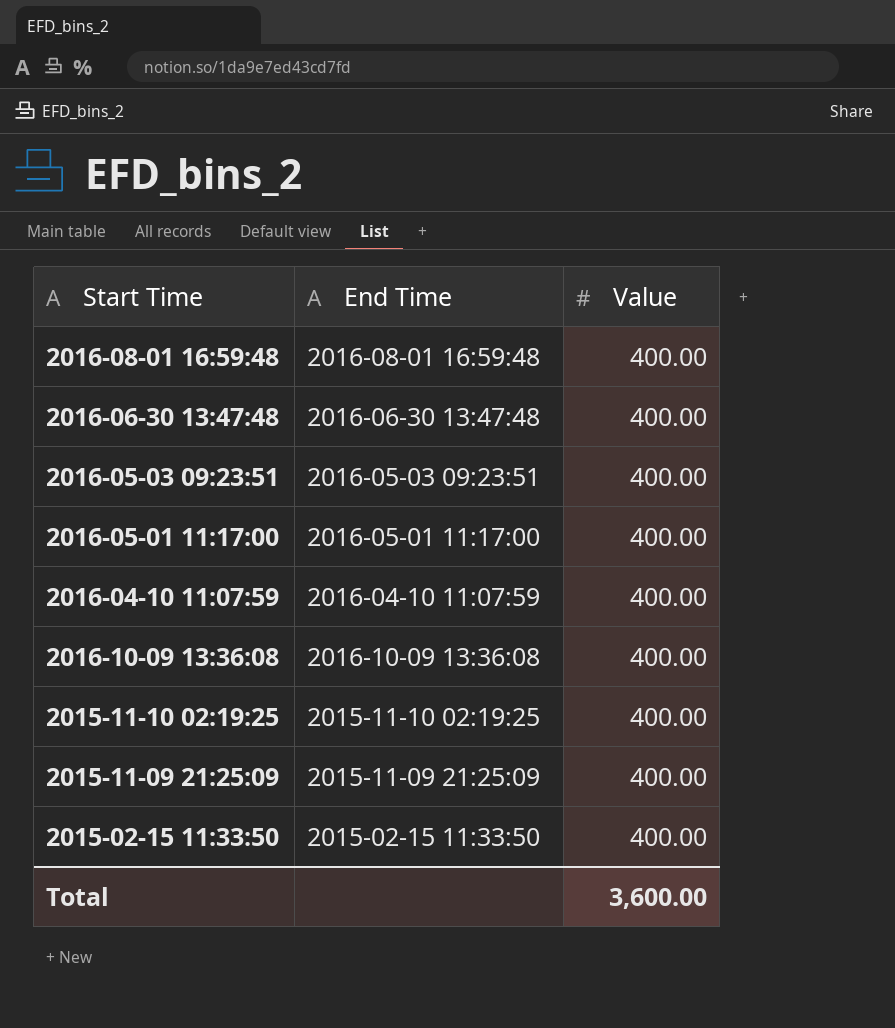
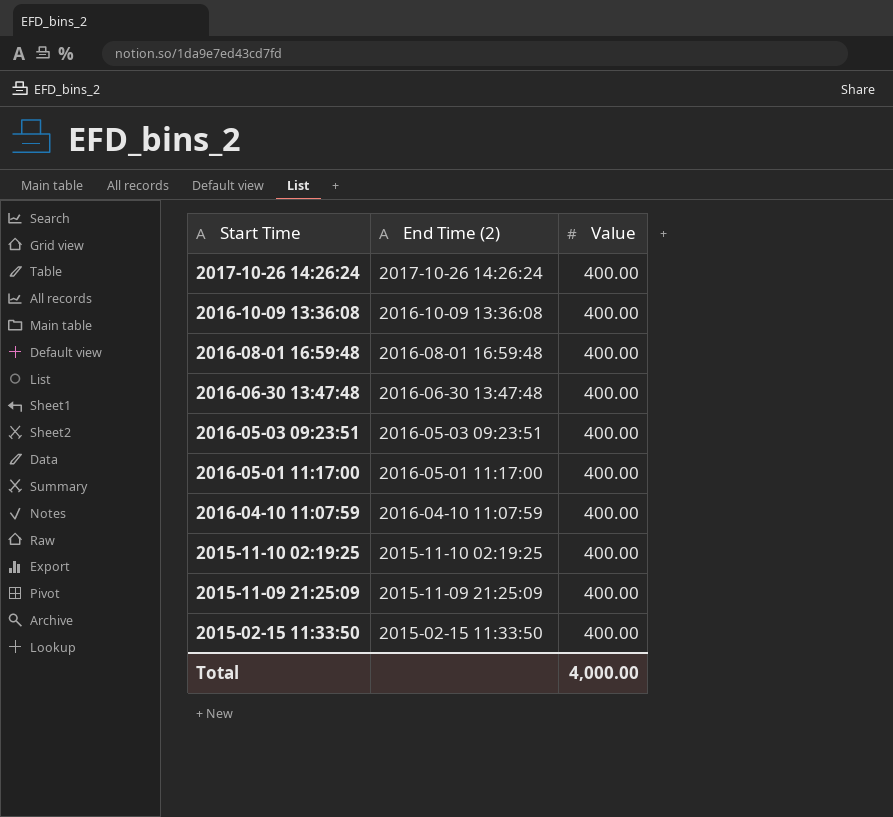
row order: none -> Start Time descending
column name: End Time -> End Time (2)
row 2017-10-26 14:26:24: none -> 2017-10-26 14:26:24 | 400.00
Total | Value: 3,600.00 -> 4,000.00

